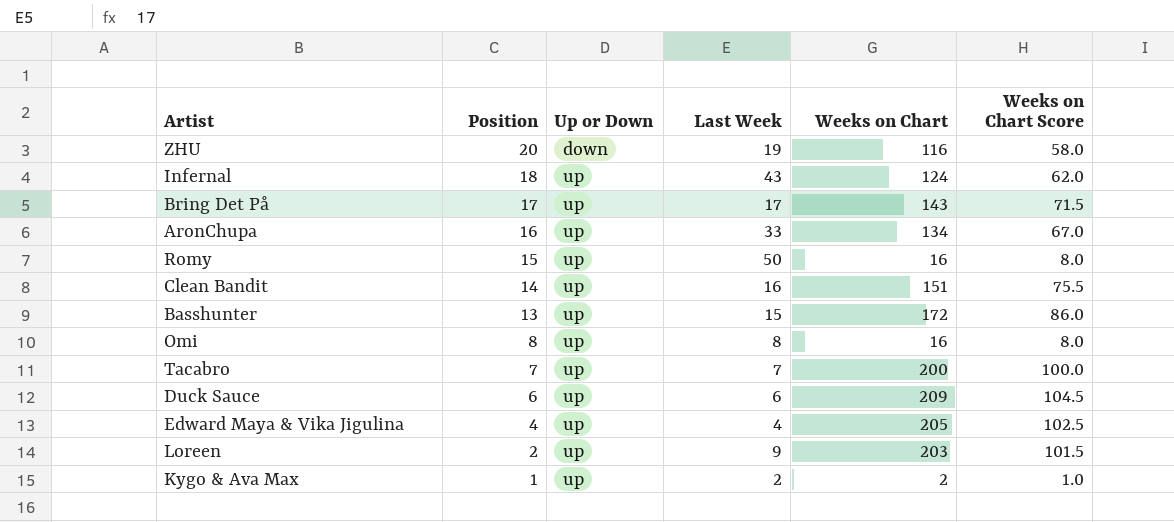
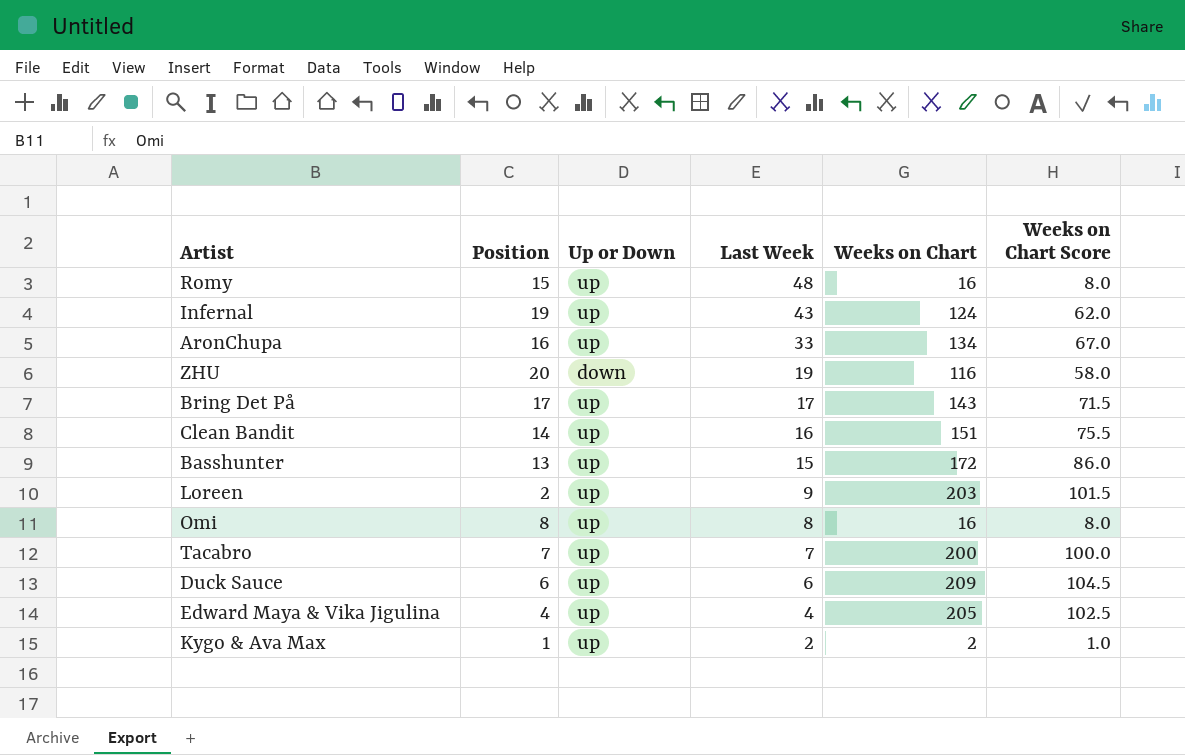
row order: Position descending -> Last Week descending
Romy | Last Week: 50 -> 48
Infernal | Position: 18 -> 19

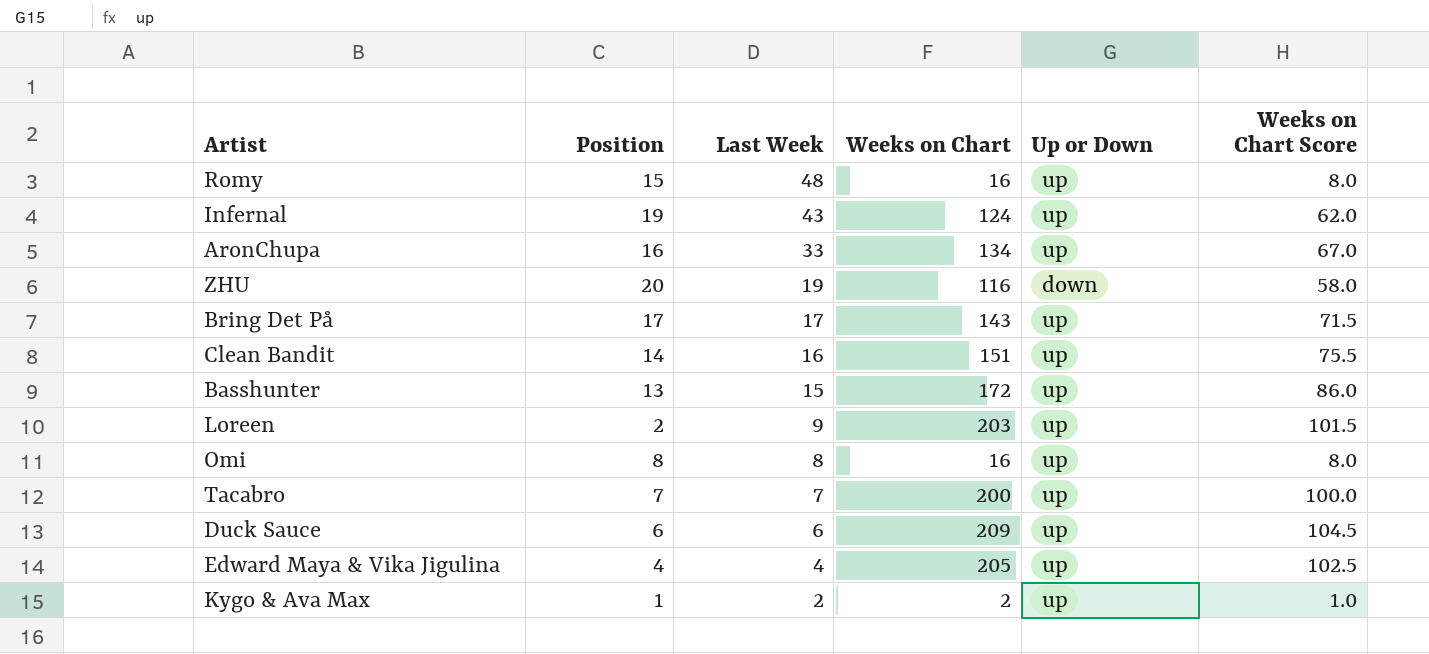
column Up or Down | position: 3 -> 5

